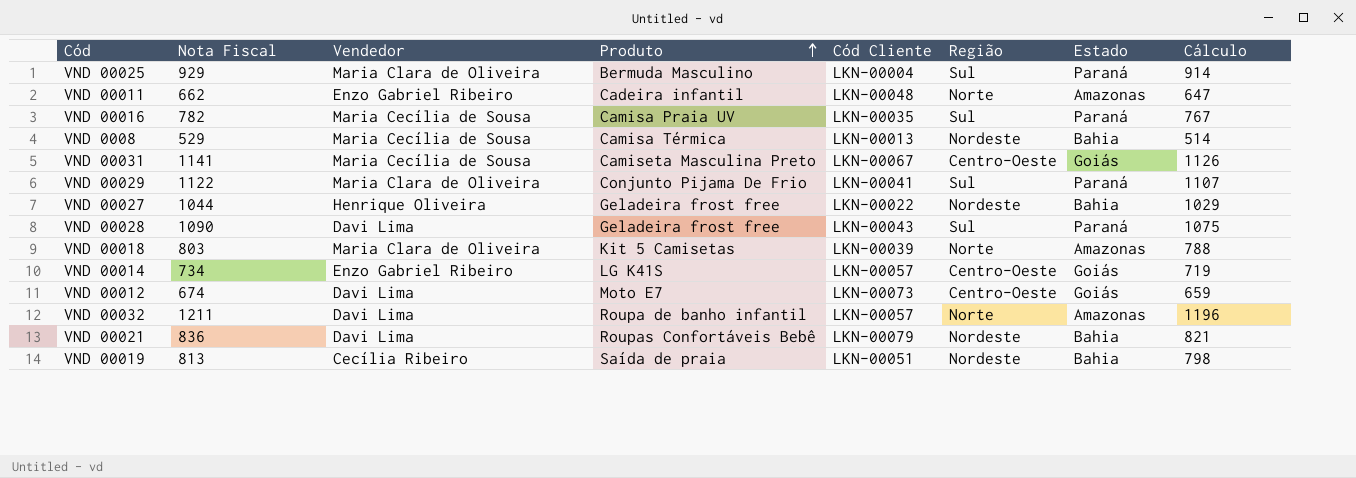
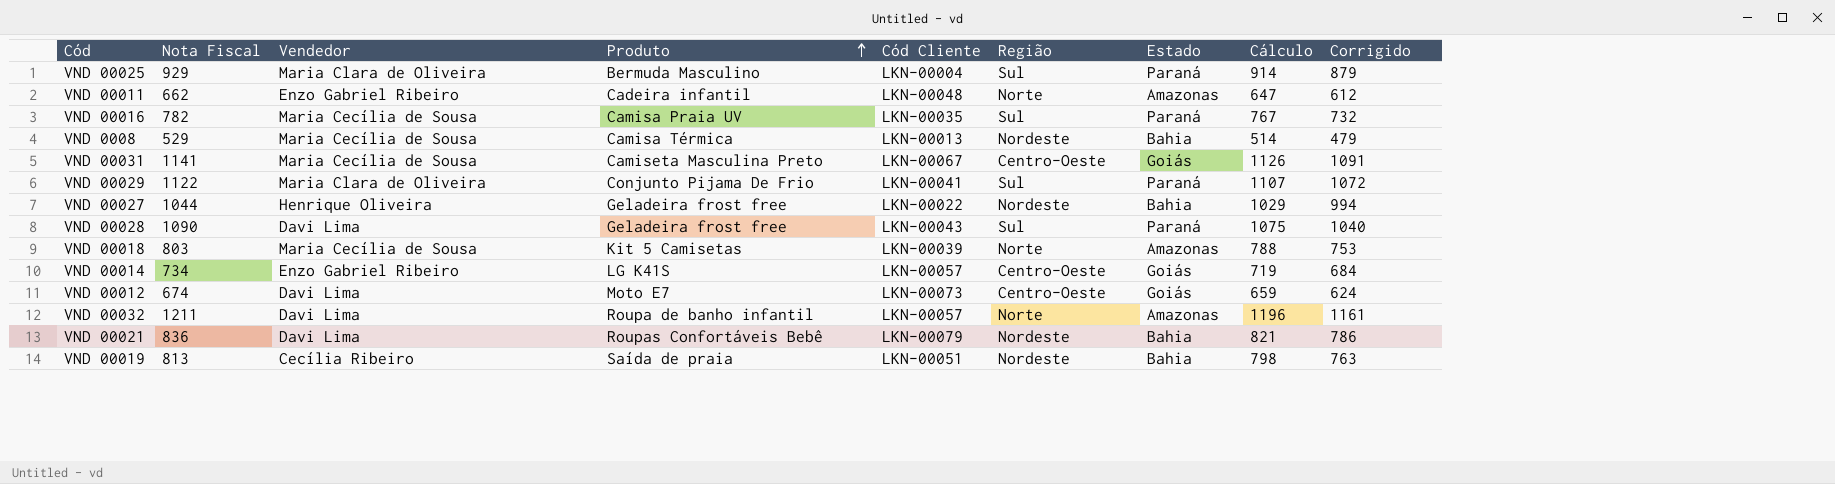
column Corrigido | formula: none -> [Nota Fiscal] - 50
VND 00018 | Vendedor: Maria Clara de Oliveira -> Maria Cecília de Sousa

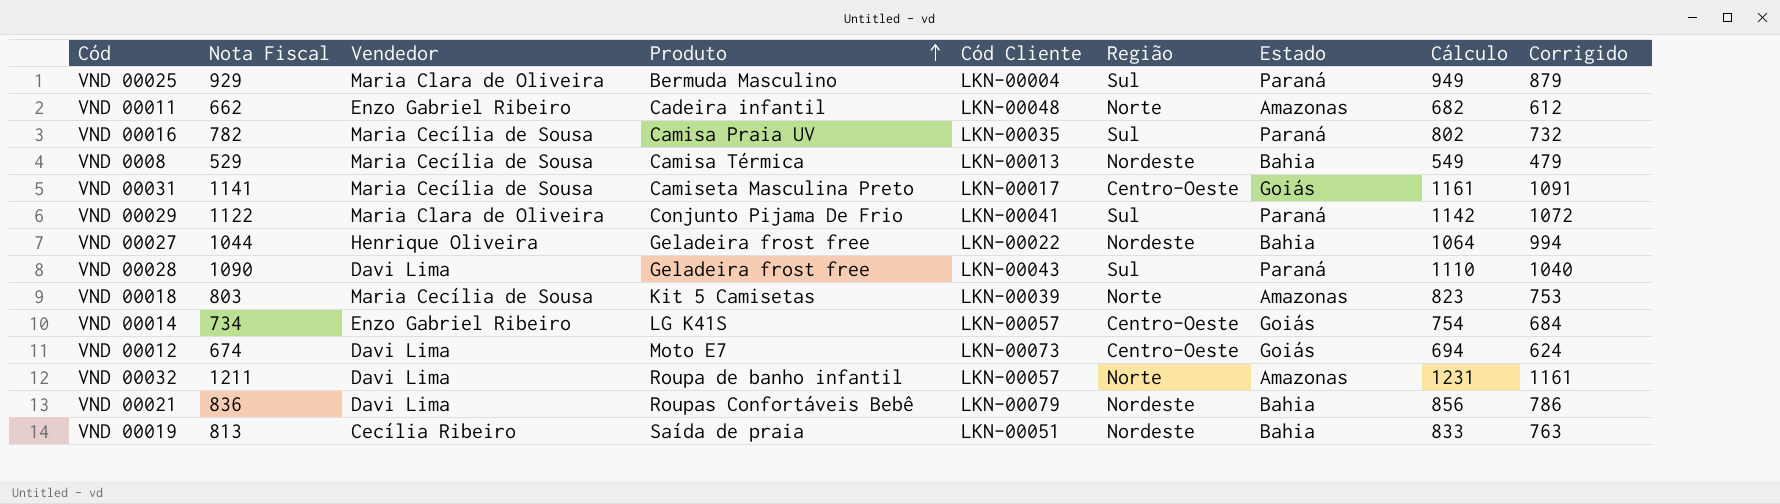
column Cálculo | formula: [Nota Fiscal] - 15 -> [Nota Fiscal] + 20
VND 00031 | Cód Cliente: LKN-00067 -> LKN-00017

